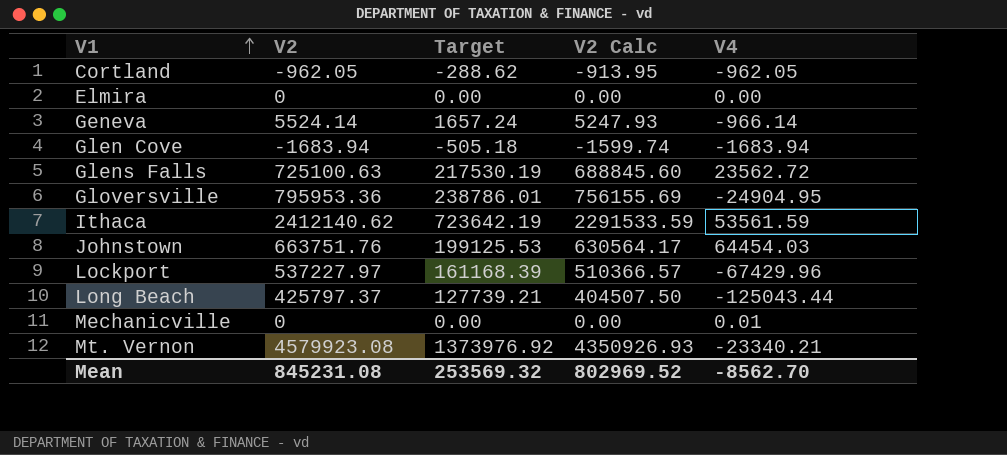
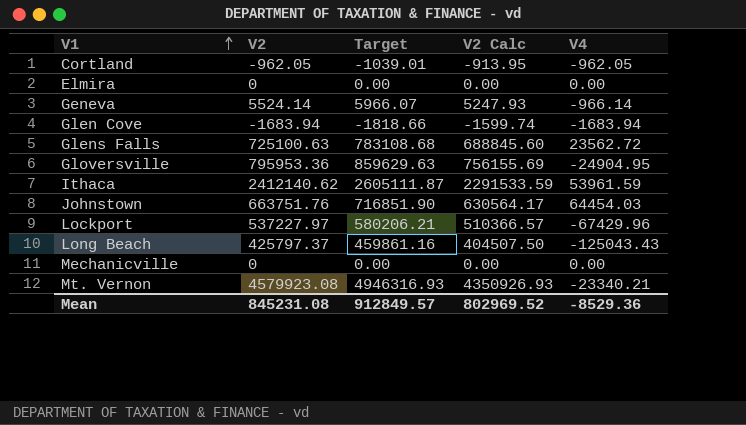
column Target | formula: [V2] * 0.3 -> [V2] * 1.08
Ithaca | V4: 53561.59 -> 53961.59
Long Beach | V4: -125043.44 -> -125043.43
Mechanicville | V4: 0.01 -> 0.00
Mean | Target: 253569.32 -> 912849.57
Mean | V4: -8562.70 -> -8529.36

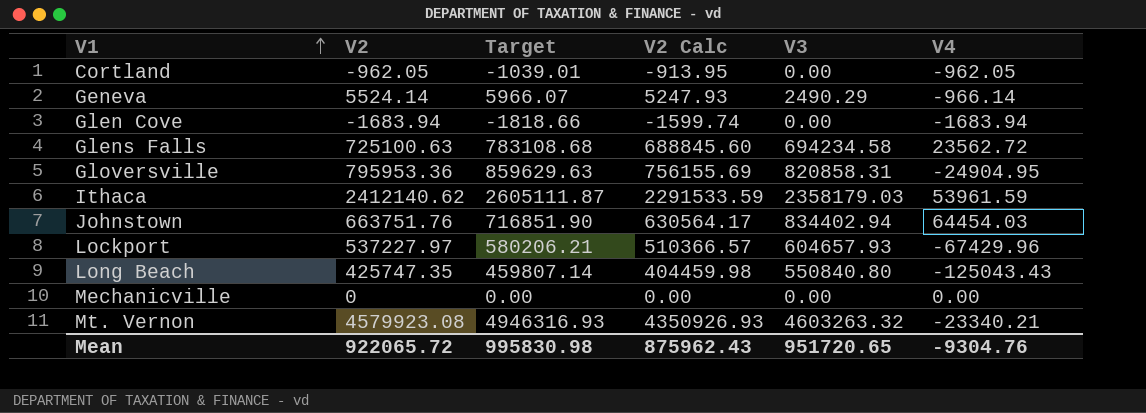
column V3 | position: none -> 5
row Elmira: 0 | 0.00 | 0.00 | 0.00 -> none
Long Beach | V2: 425797.37 -> 425747.35
Long Beach | Target: 459861.16 -> 459807.14
Long Beach | V2 Calc: 404507.50 -> 404459.98
Mean | V2: 845231.08 -> 922065.72
Mean | Target: 912849.57 -> 995830.98
Mean | V2 Calc: 802969.52 -> 875962.43
Mean | V4: -8529.36 -> -9304.76

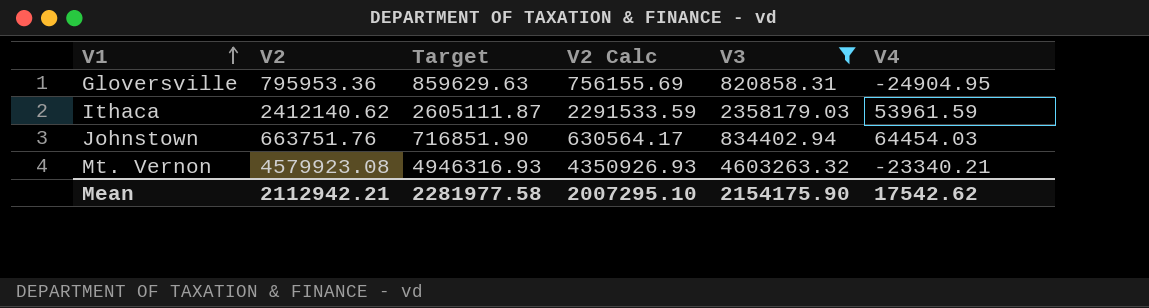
filter: none -> V3 >= 820858.31
Mean | V2: 922065.72 -> 2112942.21
Mean | Target: 995830.98 -> 2281977.58
Mean | V2 Calc: 875962.43 -> 2007295.10
Mean | V3: 951720.65 -> 2154175.90
Mean | V4: -9304.76 -> 17542.62

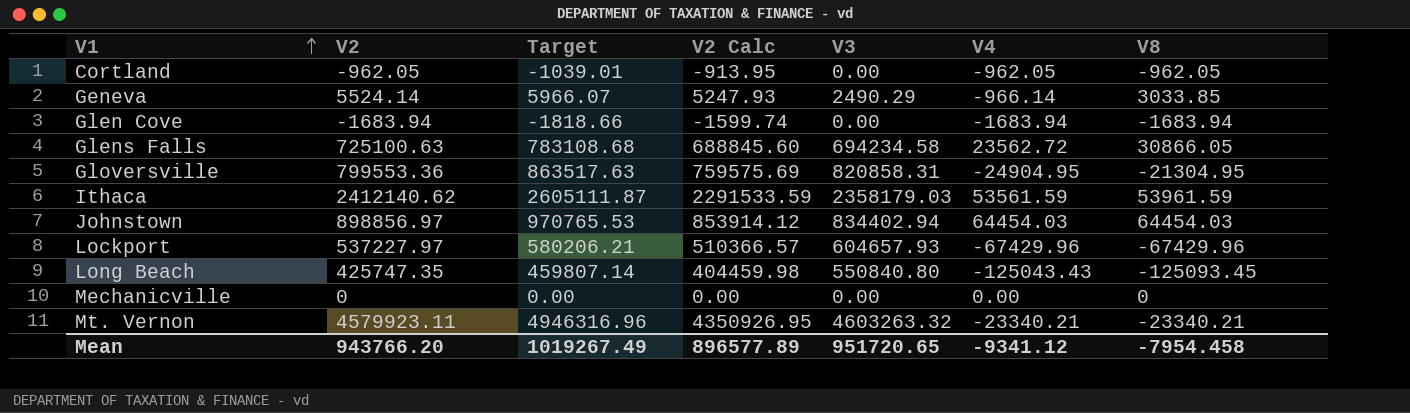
filter: V3 >= 820858.31 -> none
column V8 | formula: none -> [V2] - [V3]
Gloversville | V2: 795953.36 -> 799553.36
Gloversville | Target: 859629.63 -> 863517.63
Gloversville | V2 Calc: 756155.69 -> 759575.69
Ithaca | V4: 53961.59 -> 53561.59
Johnstown | V2: 663751.76 -> 898856.97
Johnstown | Target: 716851.90 -> 970765.53
Johnstown | V2 Calc: 630564.17 -> 853914.12
Mt. Vernon | V2: 4579923.08 -> 4579923.11
Mt. Vernon | Target: 4946316.93 -> 4946316.96
Mt. Vernon | V2 Calc: 4350926.93 -> 4350926.95
Mean | V2: 2112942.21 -> 943766.20
Mean | Target: 2281977.58 -> 1019267.49
Mean | V2 Calc: 2007295.10 -> 896577.89
Mean | V3: 2154175.90 -> 951720.65
Mean | V4: 17542.62 -> -9341.12

